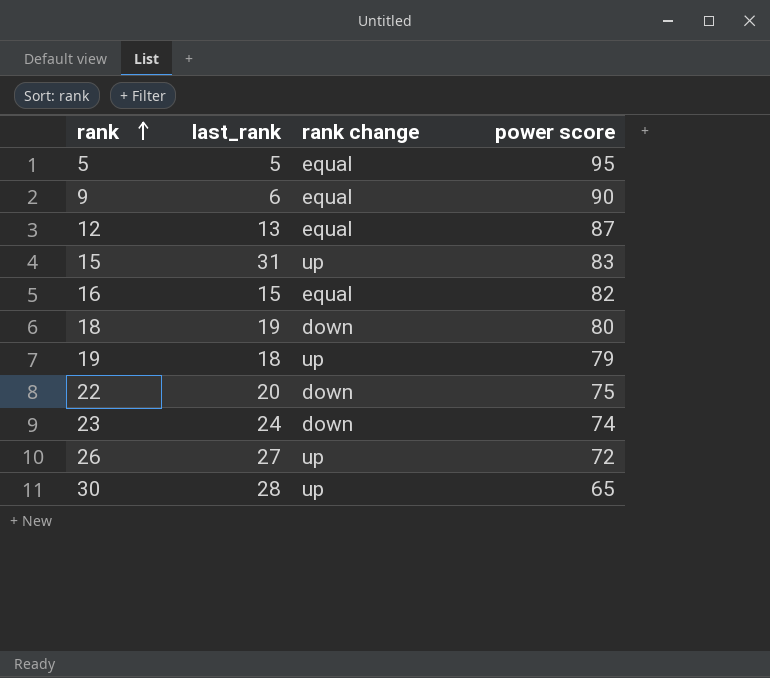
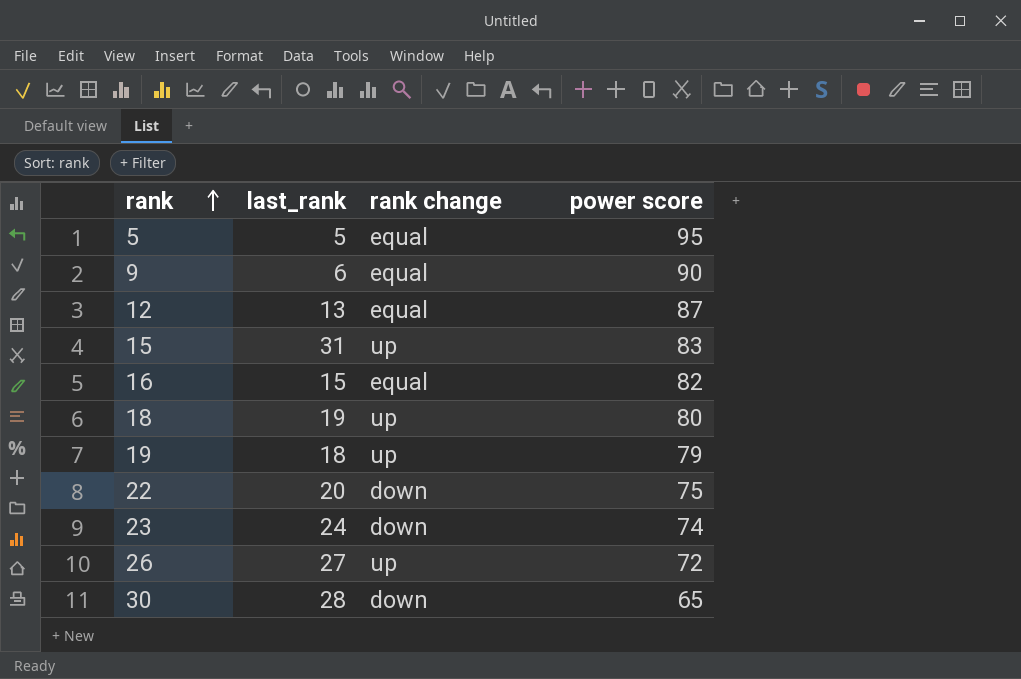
18 | rank change: down -> up
30 | rank change: up -> down

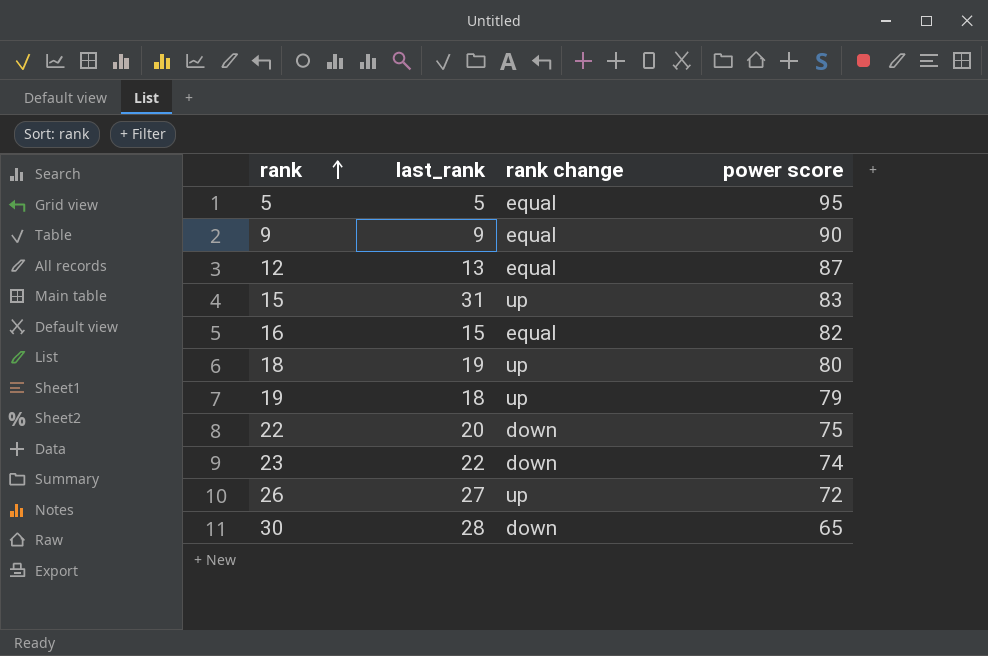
9 | last_rank: 6 -> 9
23 | last_rank: 24 -> 22

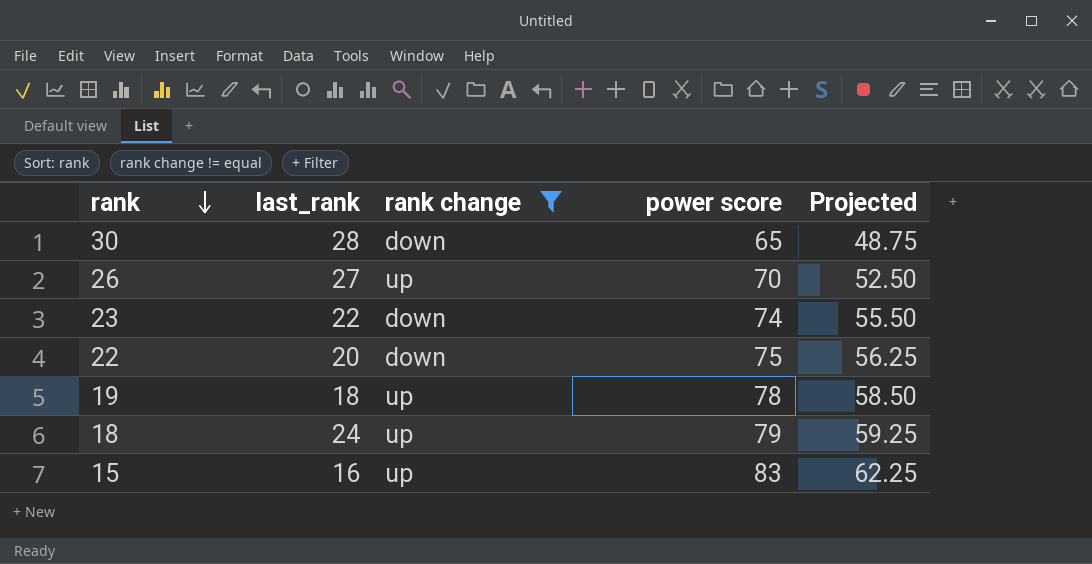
filter: none -> rank change != equal
row order: rank ascending -> rank descending
column Projected | formula: none -> [power score] * 0.75
26 | power score: 72 -> 70
19 | power score: 79 -> 78
18 | last_rank: 19 -> 24
18 | power score: 80 -> 79
15 | last_rank: 31 -> 16

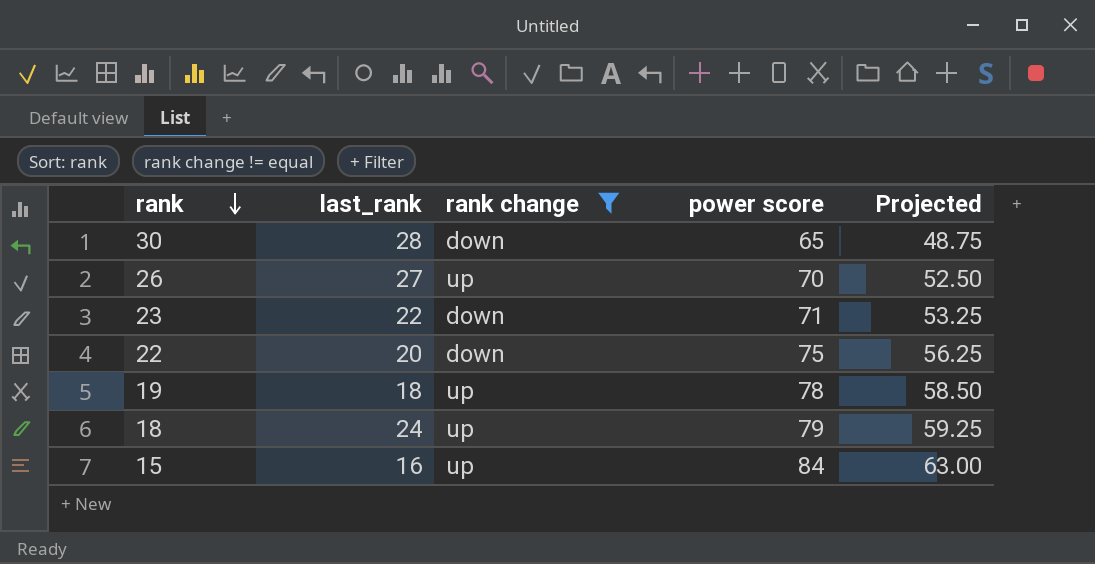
23 | power score: 74 -> 71
23 | Projected: 55.50 -> 53.25
15 | power score: 83 -> 84
15 | Projected: 62.25 -> 63.00

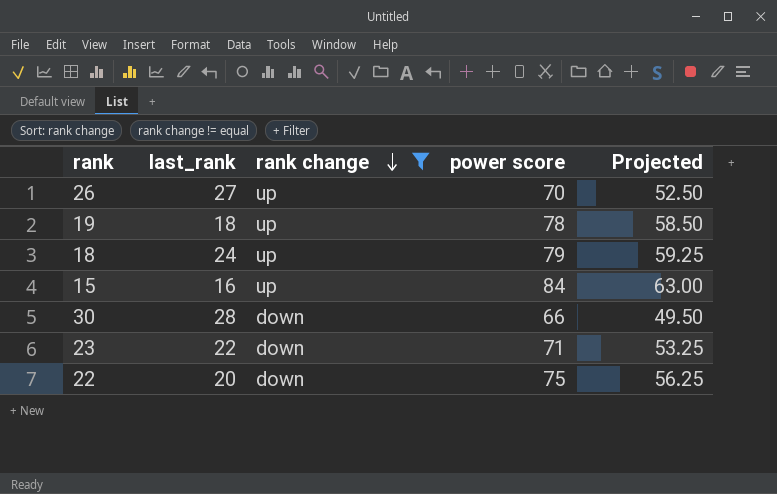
row order: rank descending -> rank change descending
30 | power score: 65 -> 66
30 | Projected: 48.75 -> 49.50

